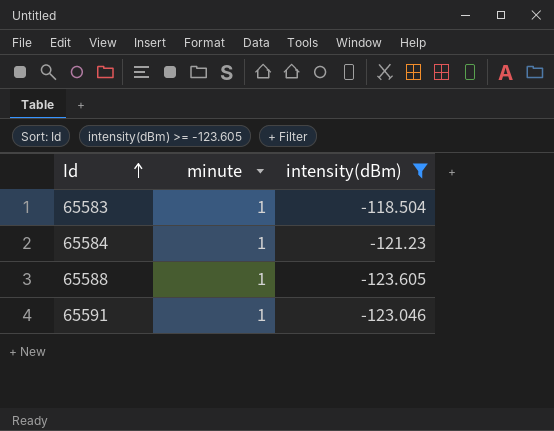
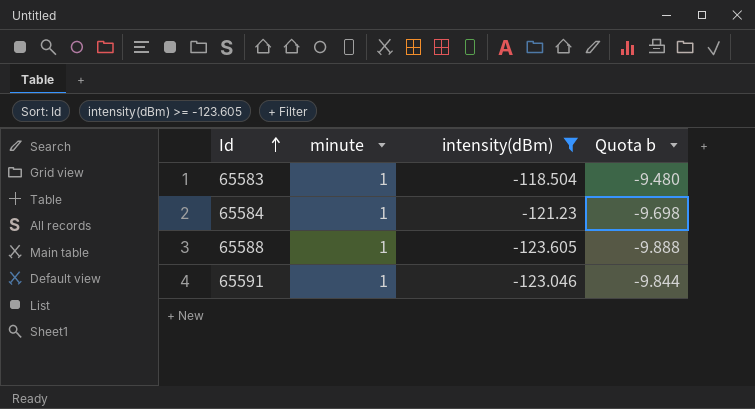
column Quota b | formula: none -> [intensity(dBm)] * 0.08

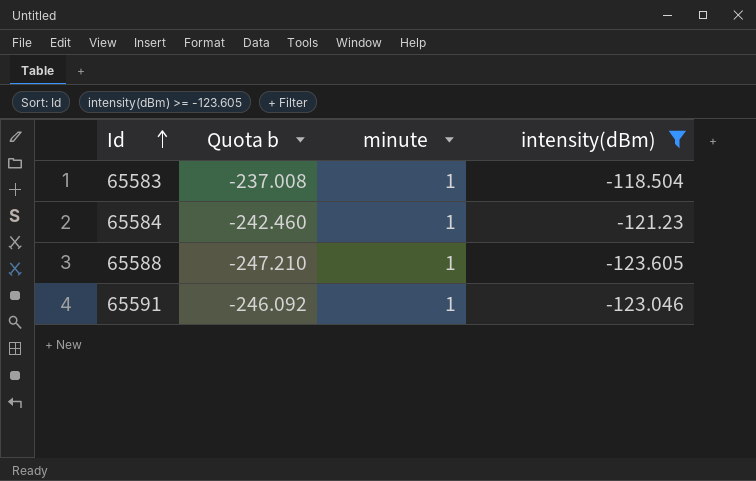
column Quota b | formula: [intensity(dBm)] * 0.08 -> [intensity(dBm)] * 2
column Quota b | position: 4 -> 2

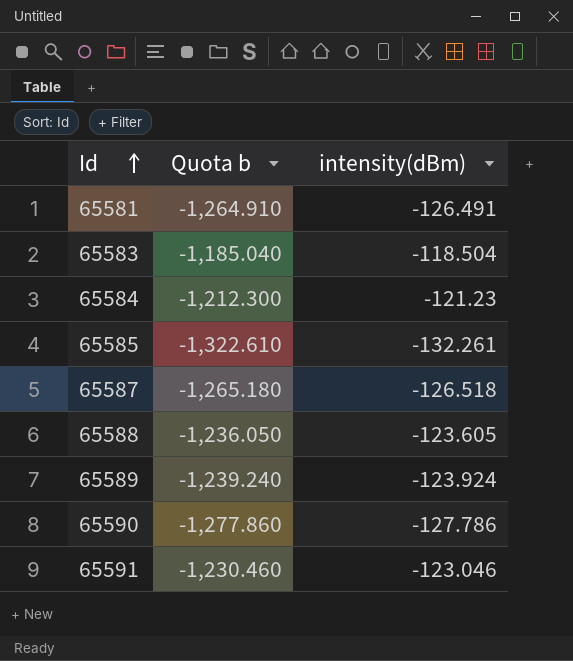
filter: intensity(dBm) >= -123.605 -> none
column minute | position: 3 -> none
column Quota b | formula: [intensity(dBm)] * 2 -> [intensity(dBm)] * 10

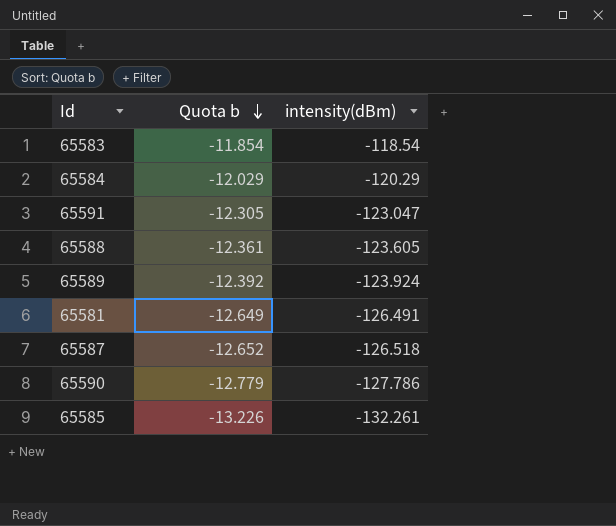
row order: Id ascending -> Quota b descending
column Quota b | formula: [intensity(dBm)] * 10 -> [intensity(dBm)] * 0.1
65583 | intensity(dBm): -118.504 -> -118.54
65584 | intensity(dBm): -121.23 -> -120.29
65591 | intensity(dBm): -123.046 -> -123.047

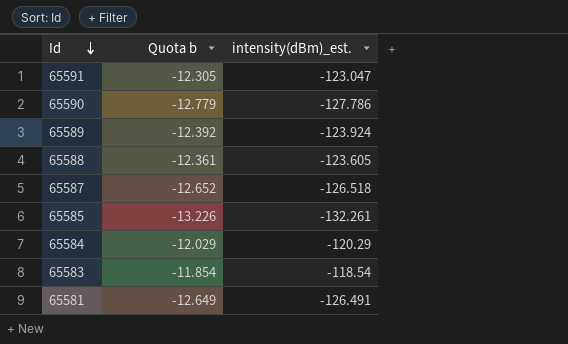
row order: Quota b descending -> Id descending
column name: intensity(dBm) -> intensity(dBm)_est.

